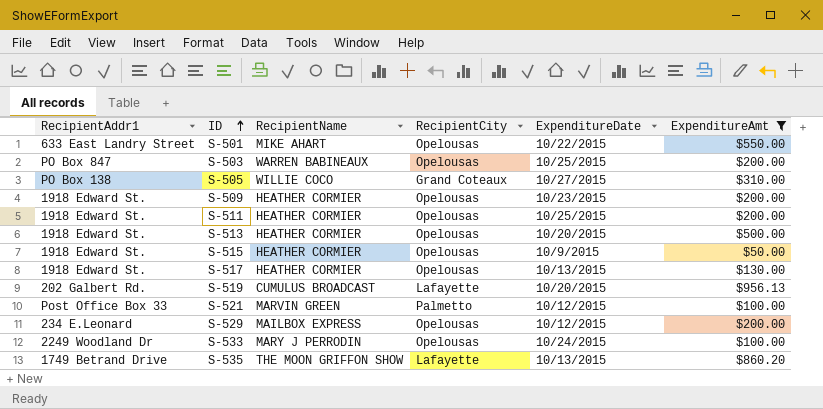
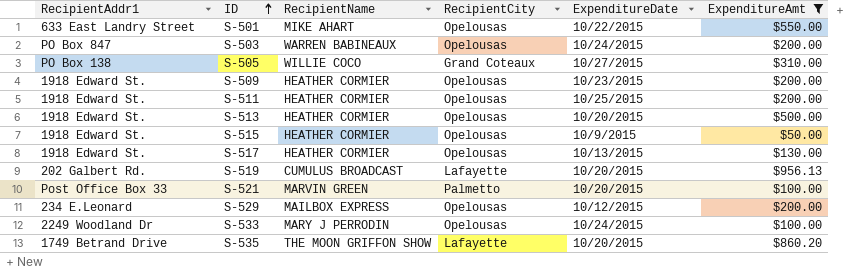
S-503 | ExpenditureDate: 10/25/2015 -> 10/24/2015
S-521 | ExpenditureDate: 10/12/2015 -> 10/20/2015
S-535 | ExpenditureDate: 10/13/2015 -> 10/20/2015

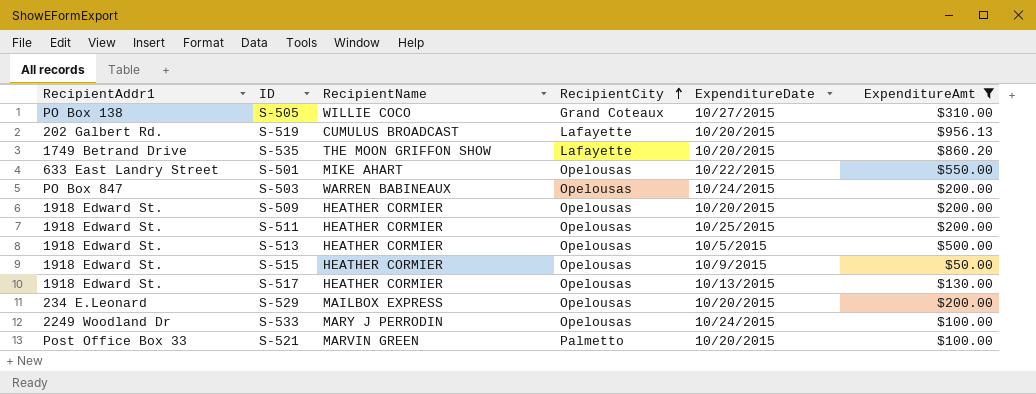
row order: ID ascending -> RecipientCity ascending
S-509 | ExpenditureDate: 10/23/2015 -> 10/20/2015
S-513 | ExpenditureDate: 10/20/2015 -> 10/5/2015
S-529 | ExpenditureDate: 10/12/2015 -> 10/20/2015

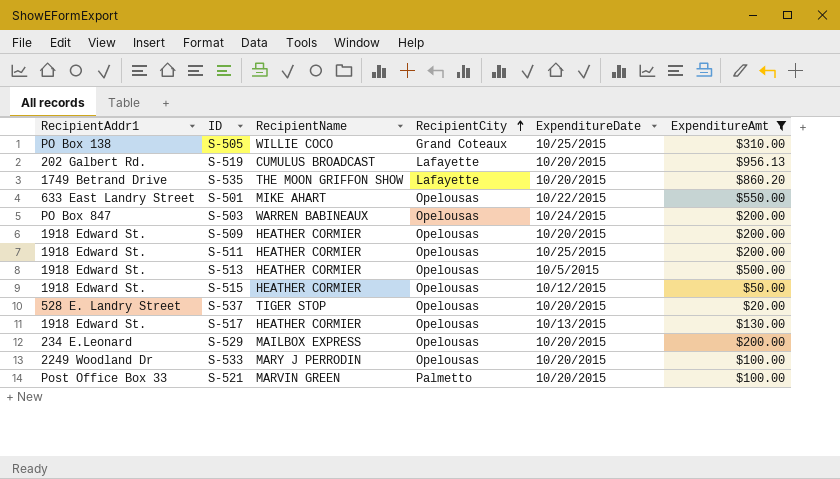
S-505 | ExpenditureDate: 10/27/2015 -> 10/25/2015
S-515 | ExpenditureDate: 10/9/2015 -> 10/12/2015
row S-537: none -> 528 E. Landry Street | TIGER STOP | Opelousas | 10/20/2015 | $20.00
S-533 | ExpenditureDate: 10/24/2015 -> 10/20/2015

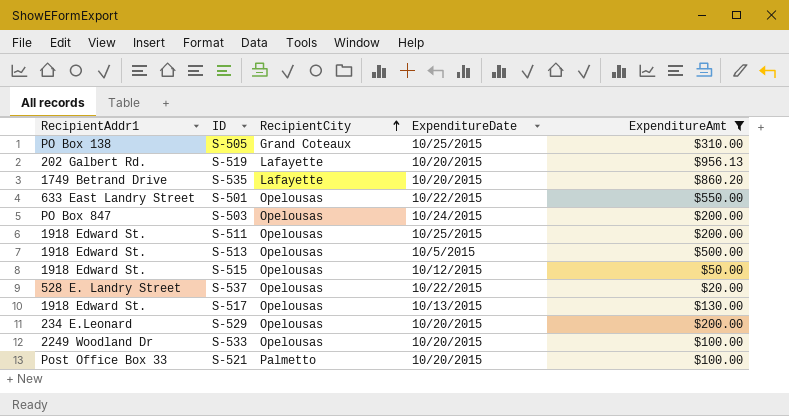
column RecipientName | position: 3 -> none
row S-509: 1918 Edward St. | HEATHER CORMIER | Opelousas | 10/20/2015 | $200.00 -> none
S-537 | ExpenditureDate: 10/20/2015 -> 10/22/2015

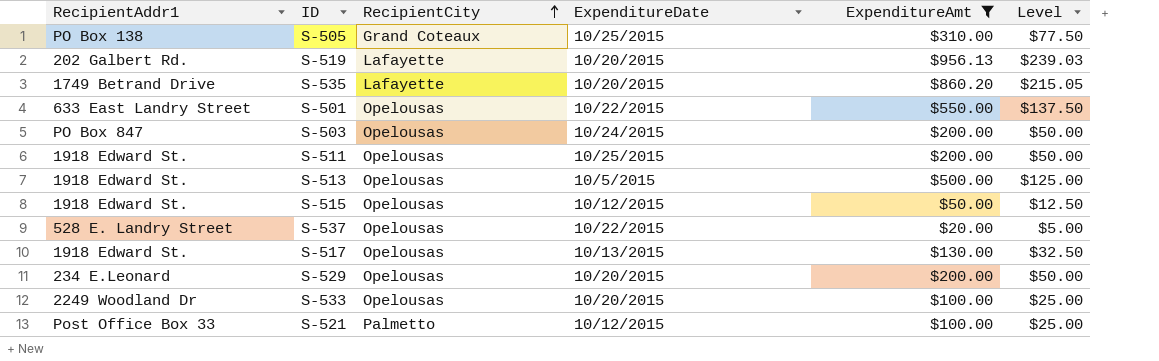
column Level | formula: none -> [ExpenditureAmt] * 0.25
S-521 | ExpenditureDate: 10/20/2015 -> 10/12/2015

